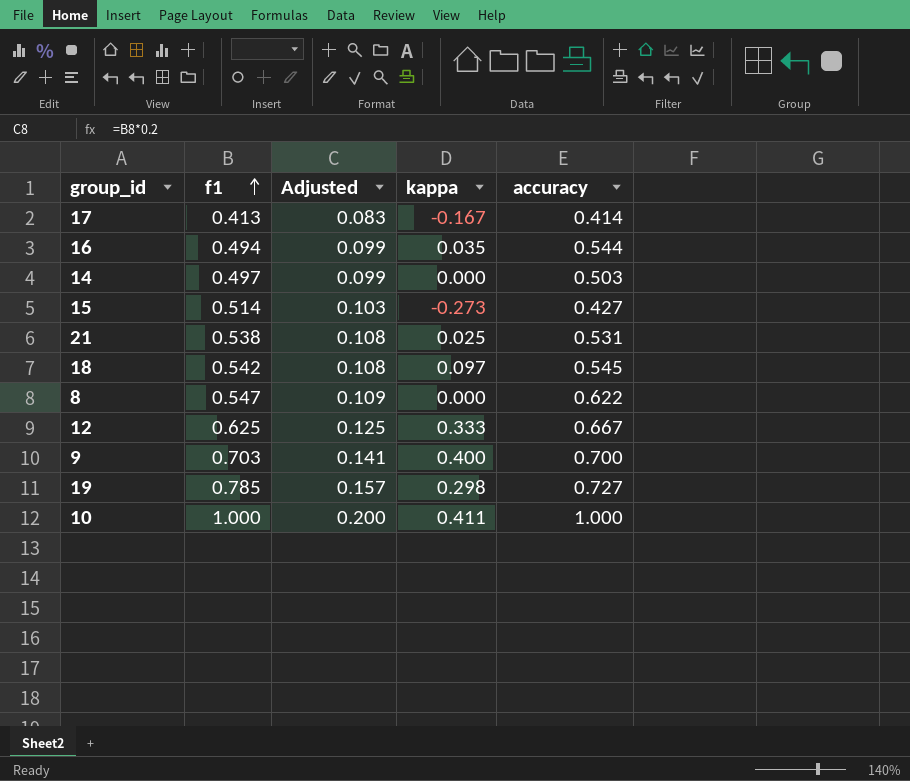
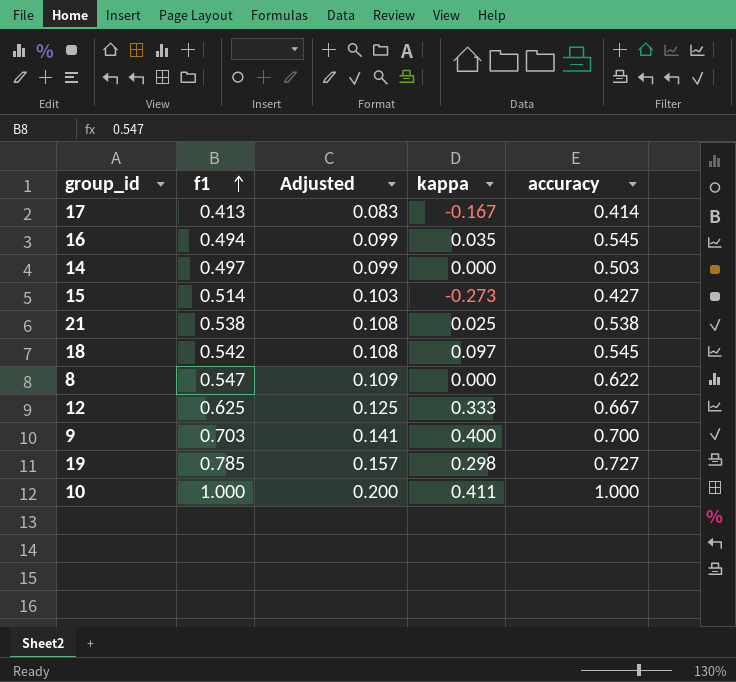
16 | accuracy: 0.544 -> 0.545
21 | accuracy: 0.531 -> 0.538

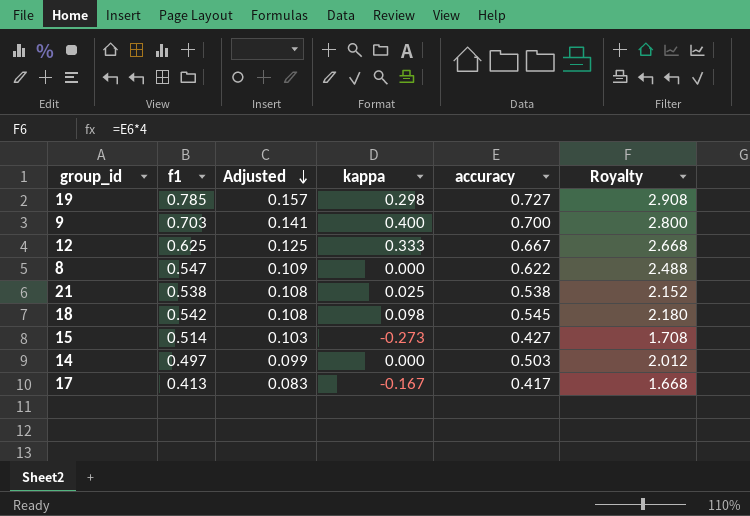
row order: f1 ascending -> Adjusted descending
column Royalty | formula: none -> [accuracy] * 4
row 16: 0.494 | 0.099 | 0.035 | 0.545 -> none
row 10: 1.000 | 0.200 | 0.411 | 1.000 -> none
18 | kappa: 0.097 -> 0.098
17 | accuracy: 0.414 -> 0.417

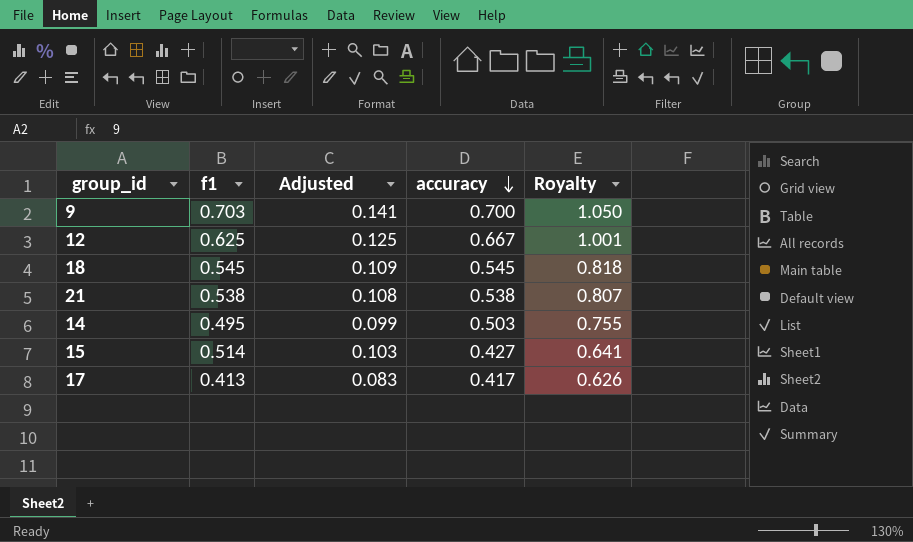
row order: Adjusted descending -> accuracy descending
column kappa | position: 4 -> none
column Royalty | formula: [accuracy] * 4 -> [accuracy] * 1.5
row 19: 0.785 | 0.157 | 0.298 | 0.727 | 2.908 -> none
row 8: 0.547 | 0.109 | 0.000 | 0.622 | 2.488 -> none
18 | f1: 0.542 -> 0.545
18 | Adjusted: 0.108 -> 0.109
14 | f1: 0.497 -> 0.495

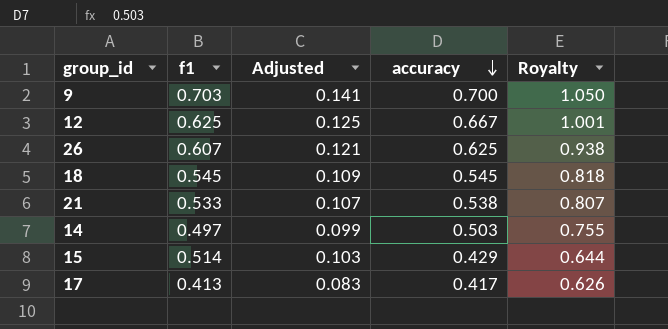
row 26: none -> 0.607 | 0.121 | 0.625 | 0.938
21 | f1: 0.538 -> 0.533
21 | Adjusted: 0.108 -> 0.107
14 | f1: 0.495 -> 0.497
15 | accuracy: 0.427 -> 0.429
15 | Royalty: 0.641 -> 0.644

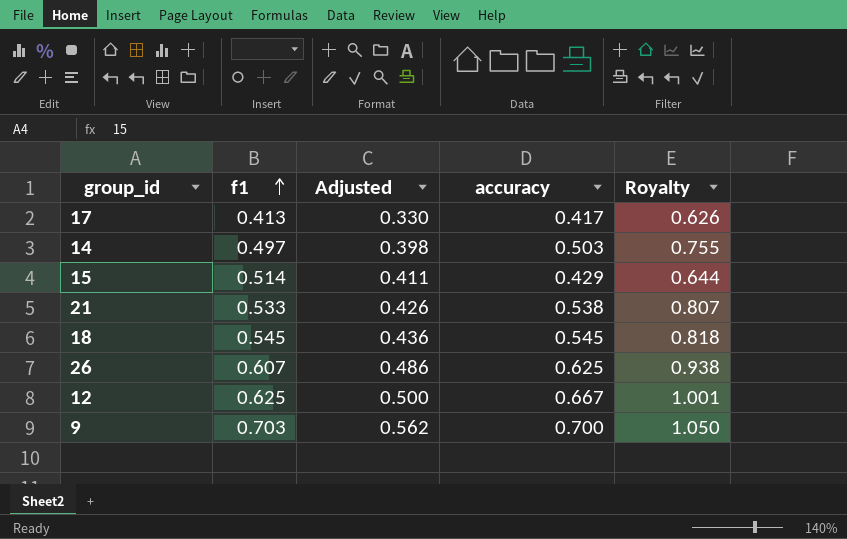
row order: accuracy descending -> f1 ascending
column Adjusted | formula: [f1] * 0.2 -> [f1] * 0.8

